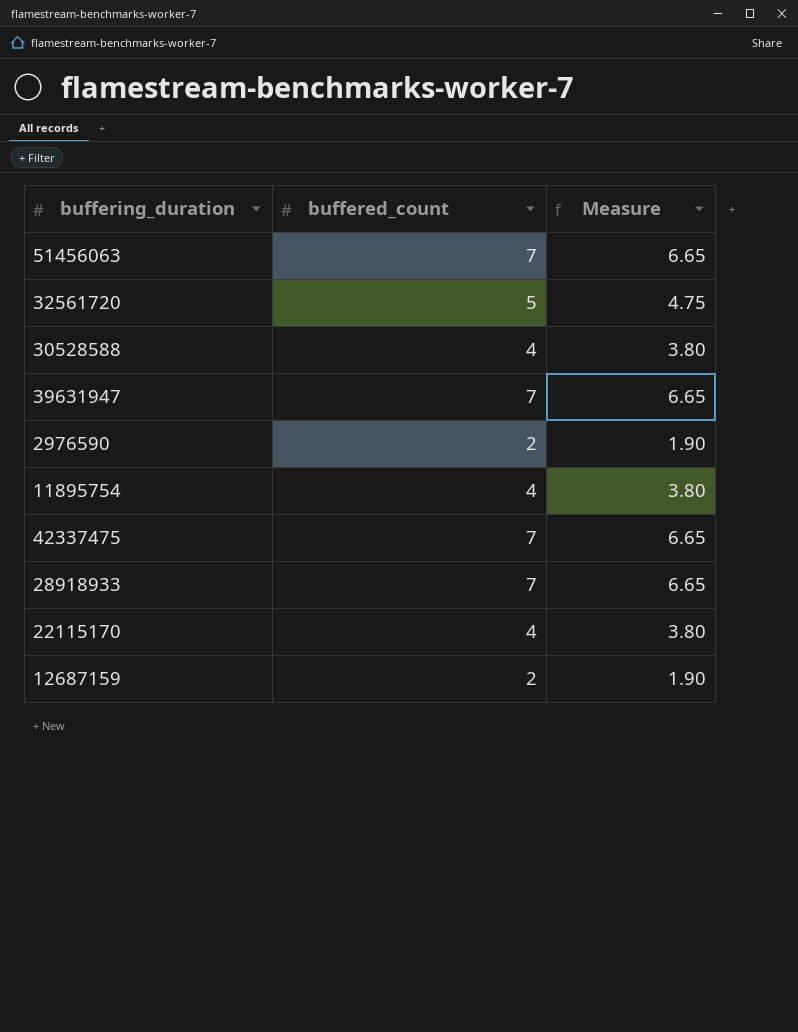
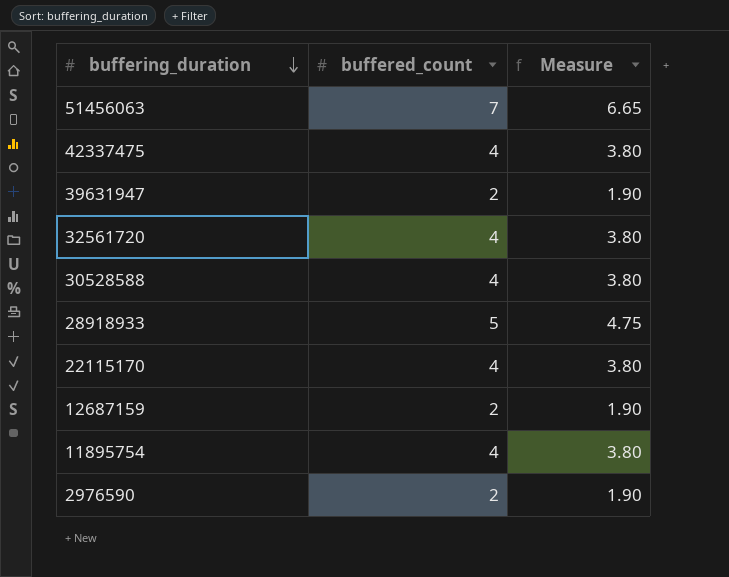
row order: none -> buffering_duration descending
42337475 | buffered_count: 7 -> 4
42337475 | Measure: 6.65 -> 3.80
39631947 | buffered_count: 7 -> 2
39631947 | Measure: 6.65 -> 1.90
32561720 | buffered_count: 5 -> 4
32561720 | Measure: 4.75 -> 3.80
28918933 | buffered_count: 7 -> 5
28918933 | Measure: 6.65 -> 4.75

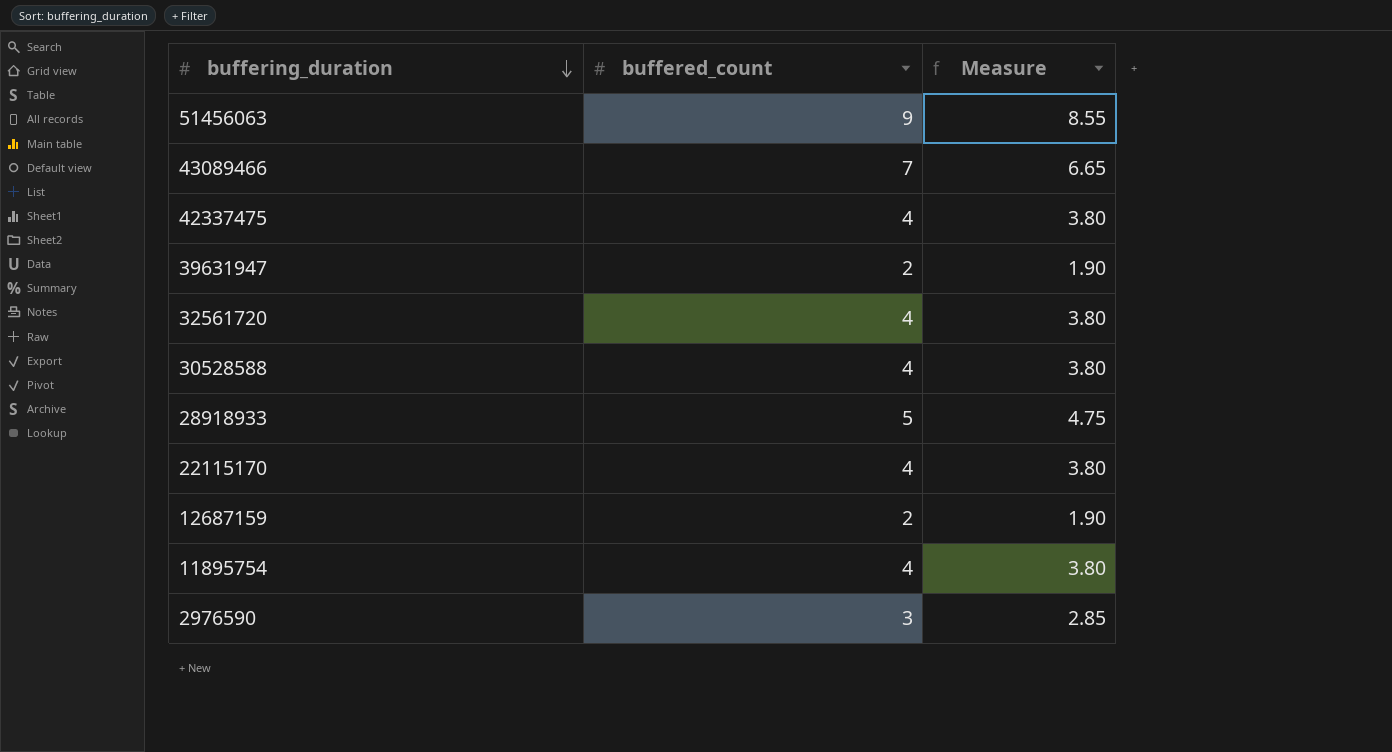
51456063 | buffered_count: 7 -> 9
51456063 | Measure: 6.65 -> 8.55
row 43089466: none -> 7 | 6.65
2976590 | buffered_count: 2 -> 3
2976590 | Measure: 1.90 -> 2.85

